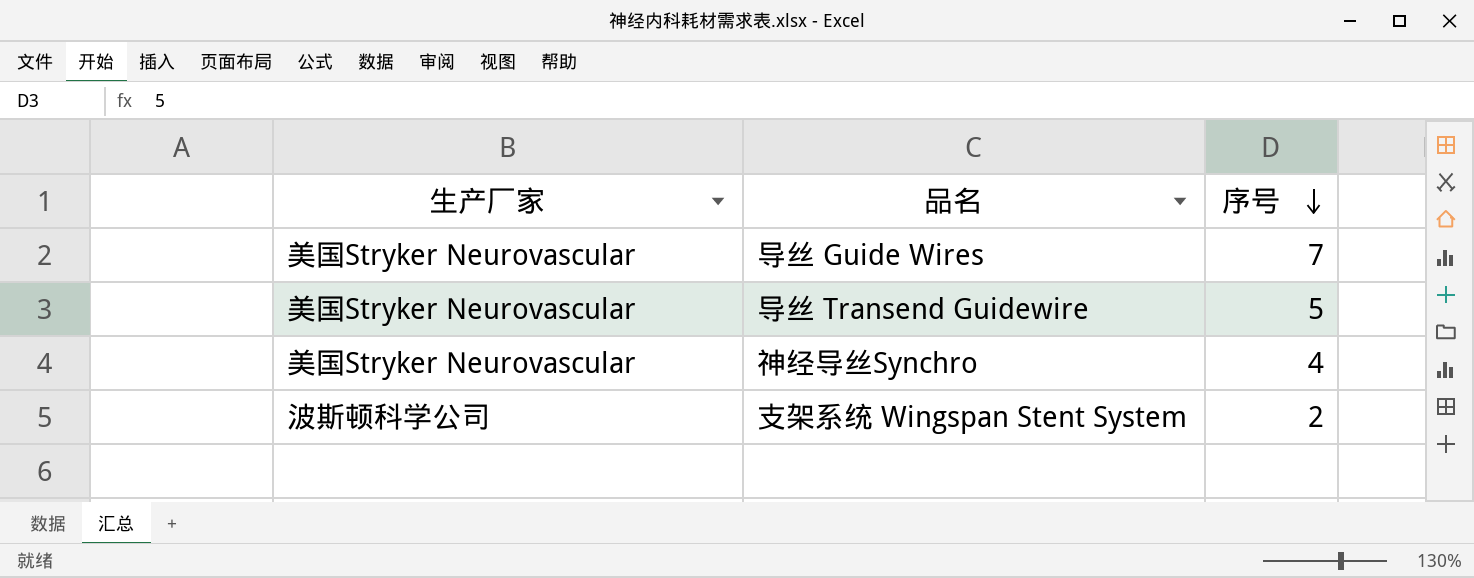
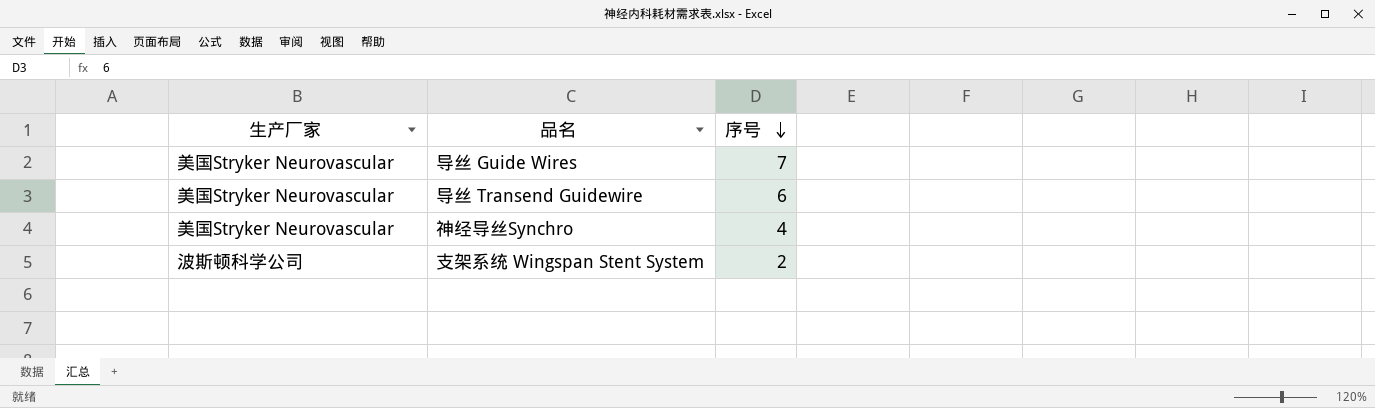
导丝 Transend Guidewire | 序号: 5 -> 6

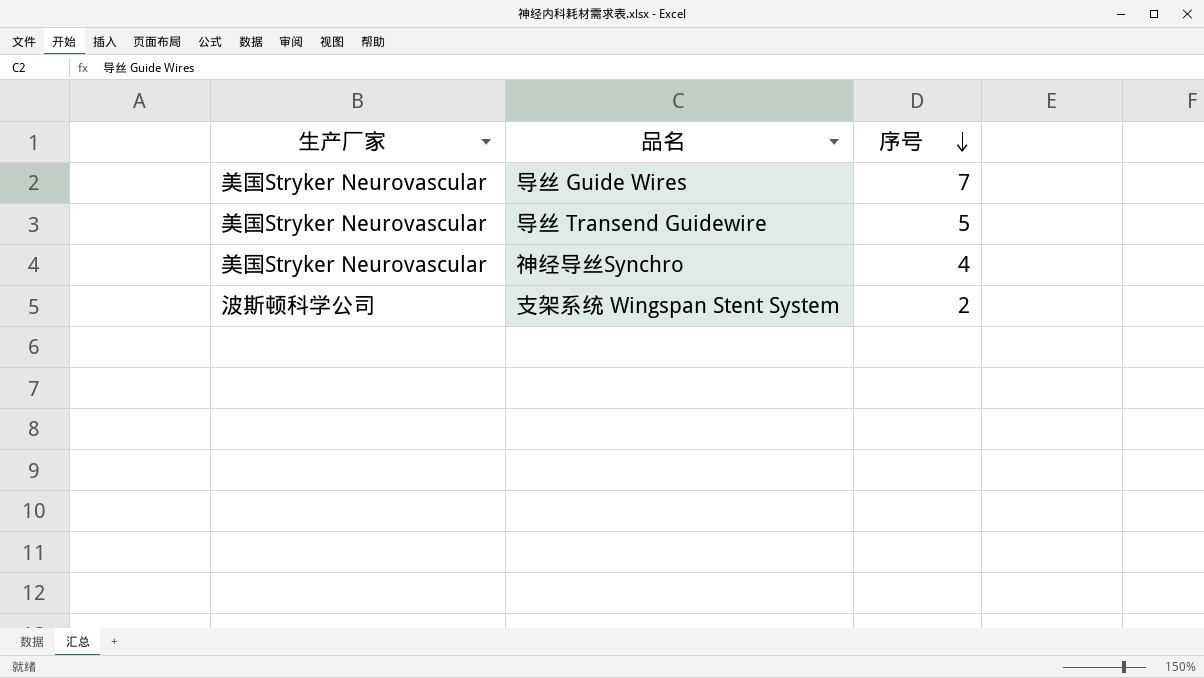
导丝 Transend Guidewire | 序号: 6 -> 5

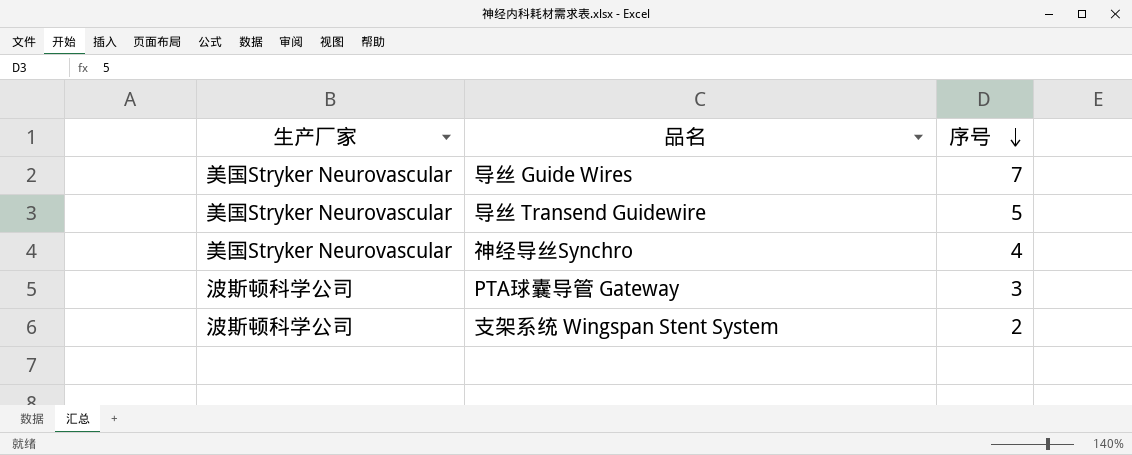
row PTA球囊导管 Gateway: none -> 波斯顿科学公司 | 3

